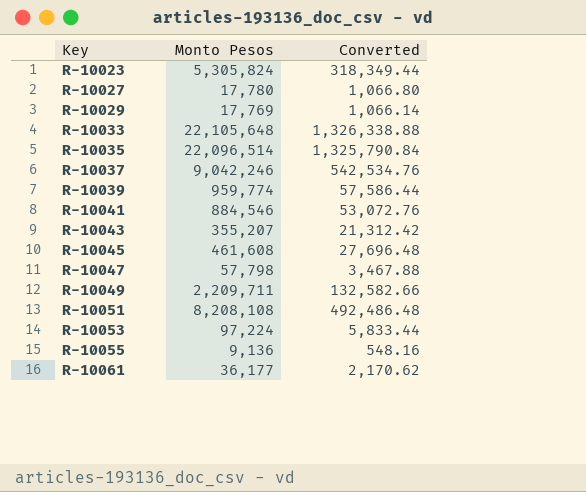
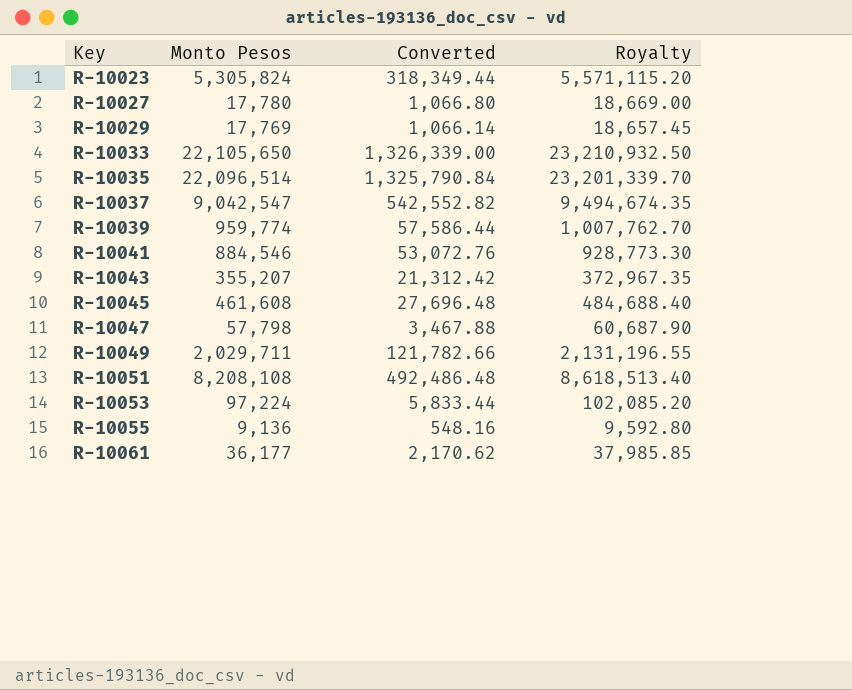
column Royalty | formula: none -> [Monto Pesos] * 1.05
R-10033 | Monto Pesos: 22,105,648 -> 22,105,650
R-10033 | Converted: 1,326,338.88 -> 1,326,339.00
R-10037 | Monto Pesos: 9,042,246 -> 9,042,547
R-10037 | Converted: 542,534.76 -> 542,552.82
R-10049 | Monto Pesos: 2,209,711 -> 2,029,711
R-10049 | Converted: 132,582.66 -> 121,782.66

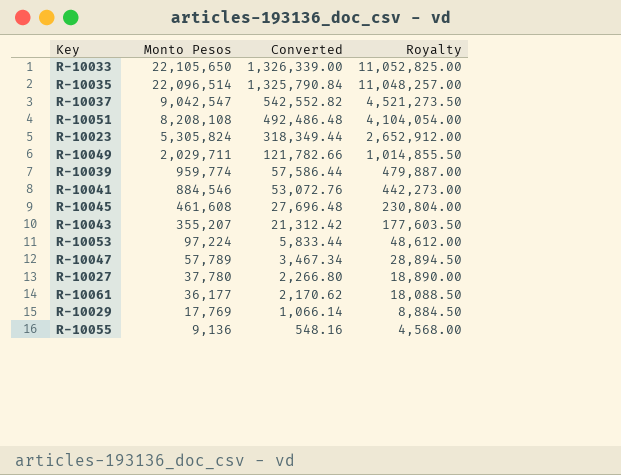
row order: Key ascending -> Monto Pesos descending
column Royalty | formula: [Monto Pesos] * 1.05 -> [Monto Pesos] * 0.5
R-10047 | Monto Pesos: 57,798 -> 57,789
R-10047 | Converted: 3,467.88 -> 3,467.34
R-10027 | Monto Pesos: 17,780 -> 37,780
R-10027 | Converted: 1,066.80 -> 2,266.80

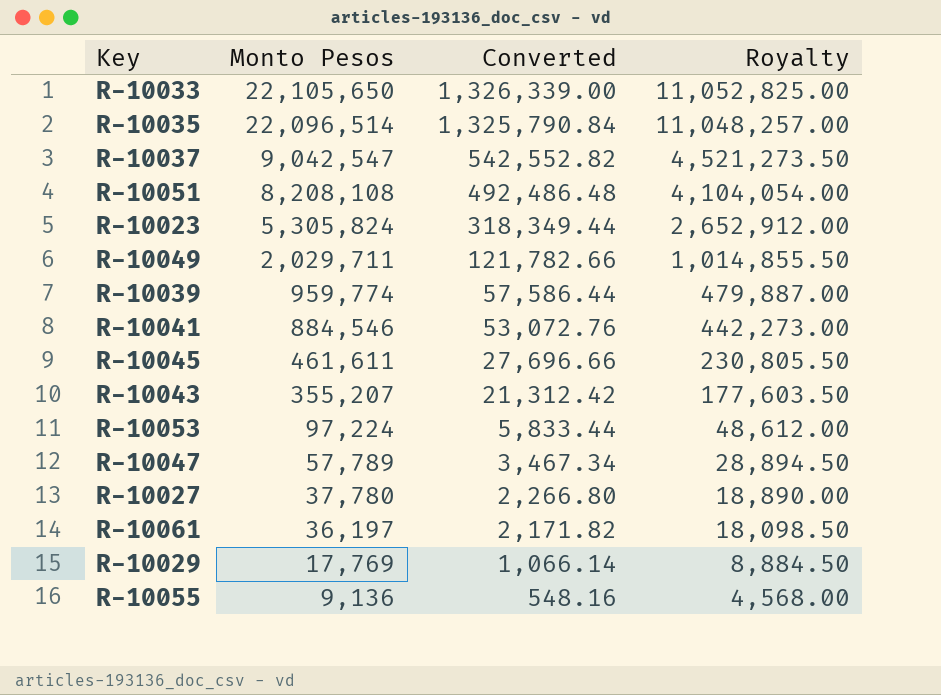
R-10045 | Monto Pesos: 461,608 -> 461,611
R-10045 | Converted: 27,696.48 -> 27,696.66
R-10045 | Royalty: 230,804.00 -> 230,805.50
R-10061 | Monto Pesos: 36,177 -> 36,197
R-10061 | Converted: 2,170.62 -> 2,171.82
R-10061 | Royalty: 18,088.50 -> 18,098.50

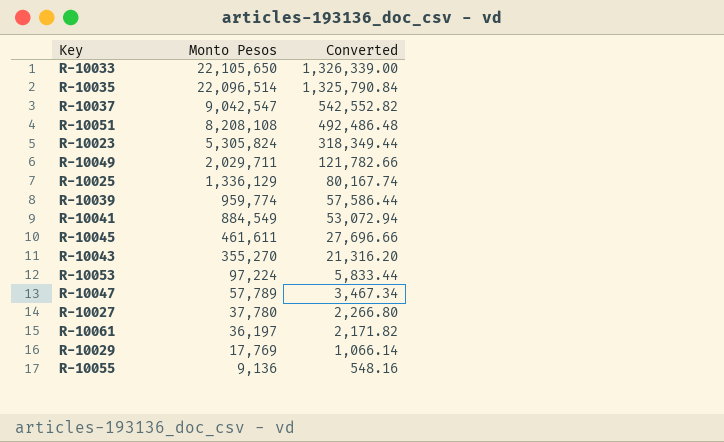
column Royalty | formula: [Monto Pesos] * 0.5 -> none
row R-10025: none -> 1,336,129 | 80,167.74
R-10041 | Monto Pesos: 884,546 -> 884,549
R-10041 | Converted: 53,072.76 -> 53,072.94
R-10043 | Monto Pesos: 355,207 -> 355,270
R-10043 | Converted: 21,312.42 -> 21,316.20

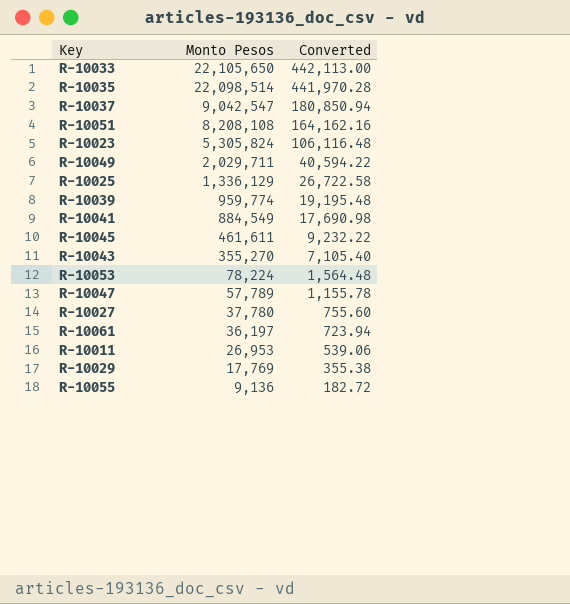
column Converted | formula: [Monto Pesos] * 0.06 -> [Monto Pesos] * 0.02
R-10035 | Monto Pesos: 22,096,514 -> 22,098,514
R-10053 | Monto Pesos: 97,224 -> 78,224
row R-10011: none -> 26,953 | 539.06

